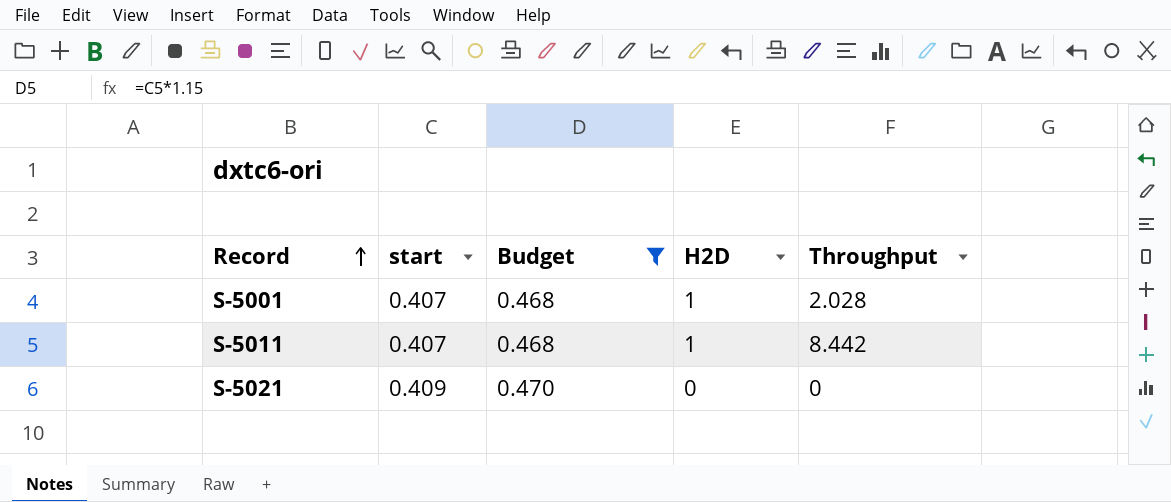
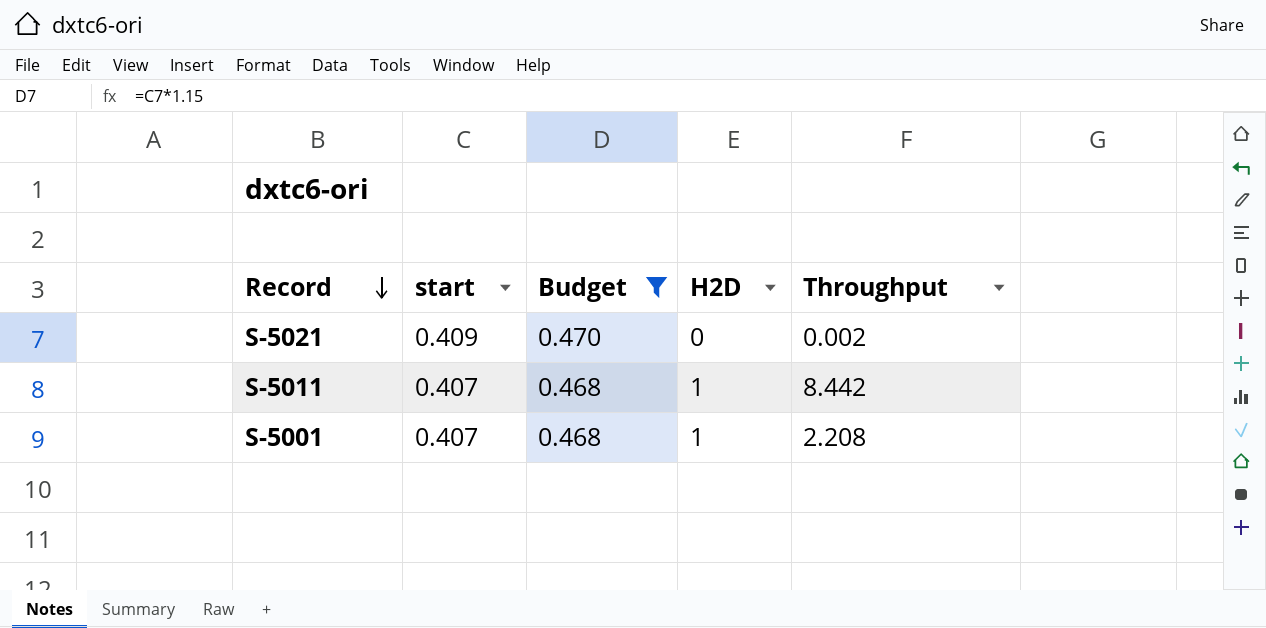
row order: Record ascending -> Record descending
S-5021 | Throughput: 0 -> 0.002
S-5001 | Throughput: 2.028 -> 2.208

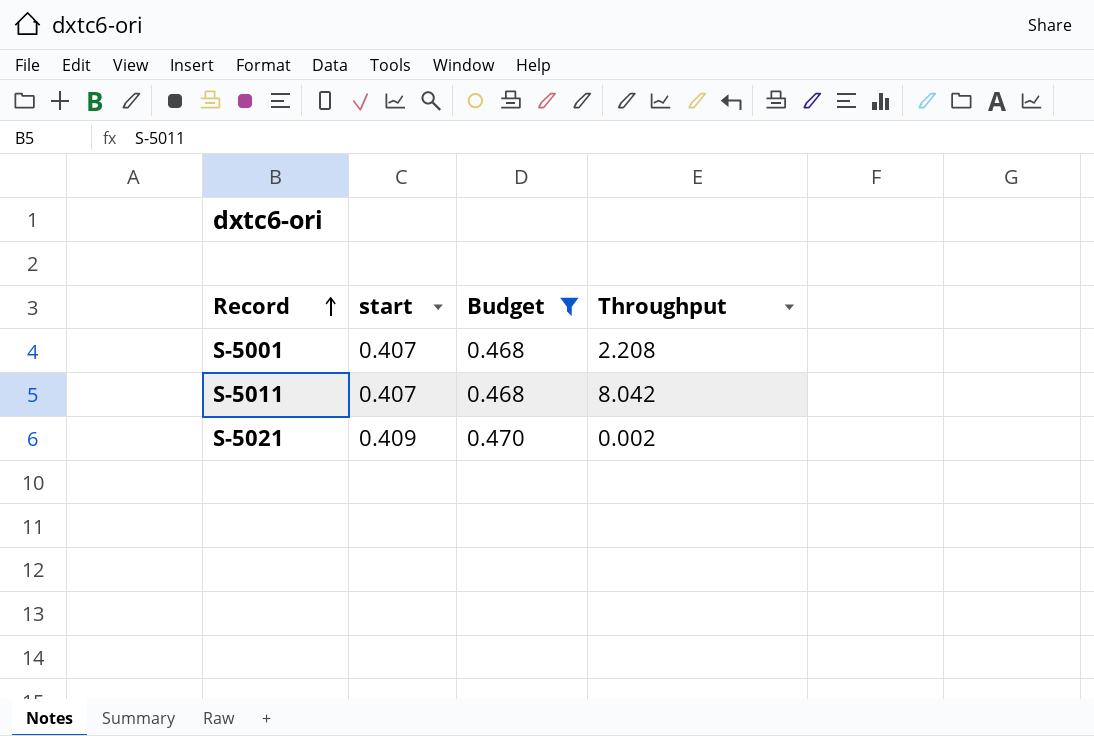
row order: Record descending -> Record ascending
column H2D | position: 4 -> none
S-5011 | Throughput: 8.442 -> 8.042

